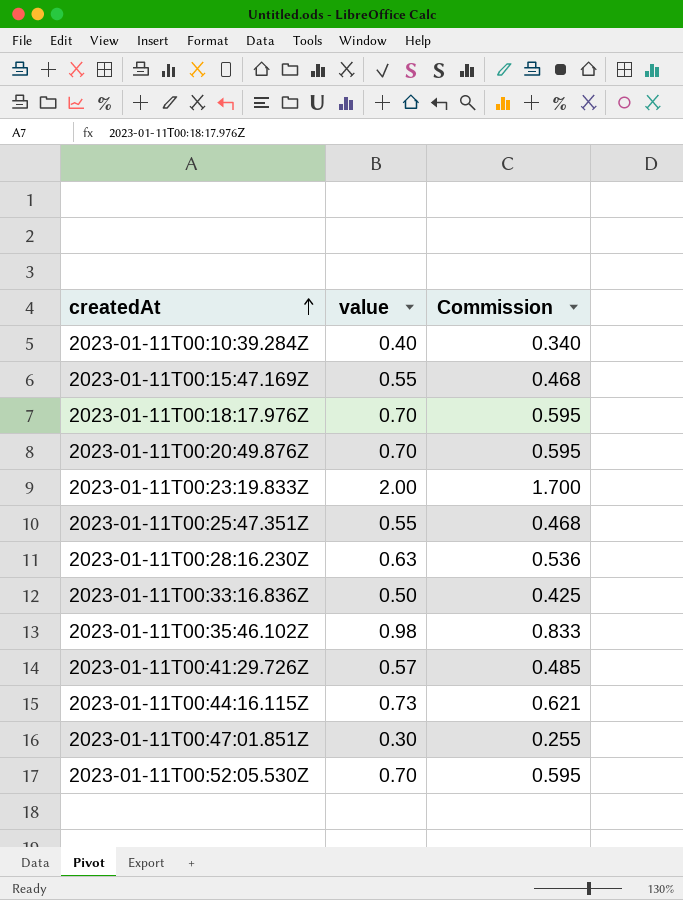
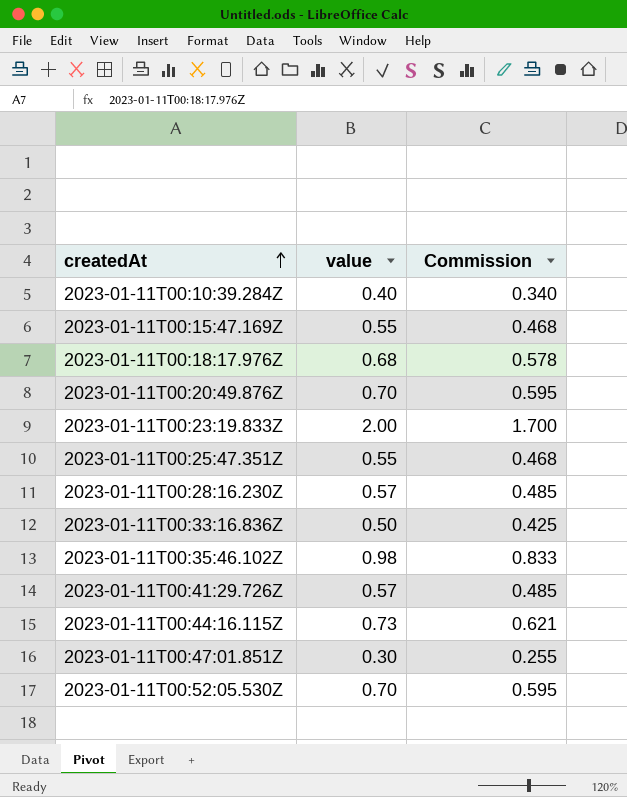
2023-01-11T00:18:17.976Z | value: 0.70 -> 0.68
2023-01-11T00:18:17.976Z | Commission: 0.595 -> 0.578
2023-01-11T00:28:16.230Z | value: 0.63 -> 0.57
2023-01-11T00:28:16.230Z | Commission: 0.536 -> 0.485

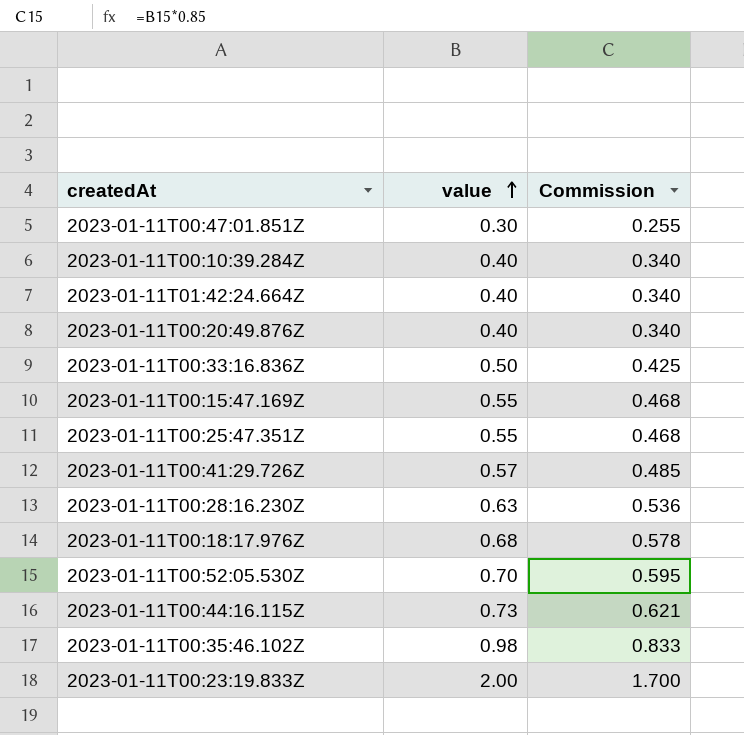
row order: createdAt ascending -> value ascending
row 2023-01-11T01:42:24.664Z: none -> 0.40 | 0.340
2023-01-11T00:20:49.876Z | value: 0.70 -> 0.40
2023-01-11T00:20:49.876Z | Commission: 0.595 -> 0.340
2023-01-11T00:28:16.230Z | value: 0.57 -> 0.63
2023-01-11T00:28:16.230Z | Commission: 0.485 -> 0.536

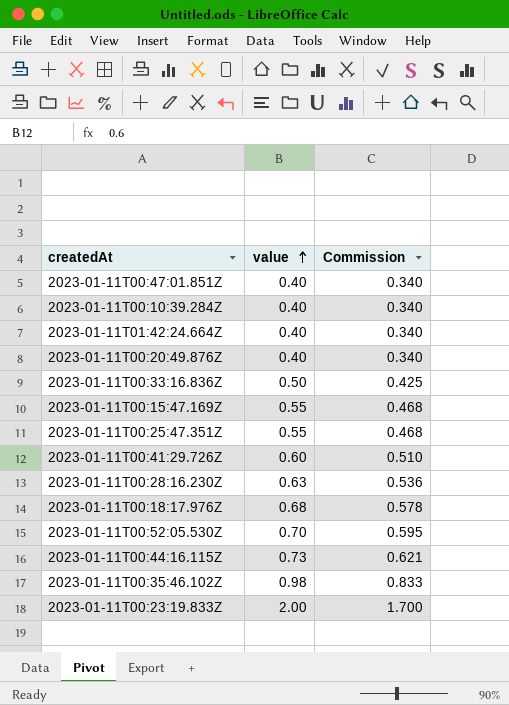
2023-01-11T00:47:01.851Z | value: 0.30 -> 0.40
2023-01-11T00:47:01.851Z | Commission: 0.255 -> 0.340
2023-01-11T00:41:29.726Z | value: 0.57 -> 0.60
2023-01-11T00:41:29.726Z | Commission: 0.485 -> 0.510

